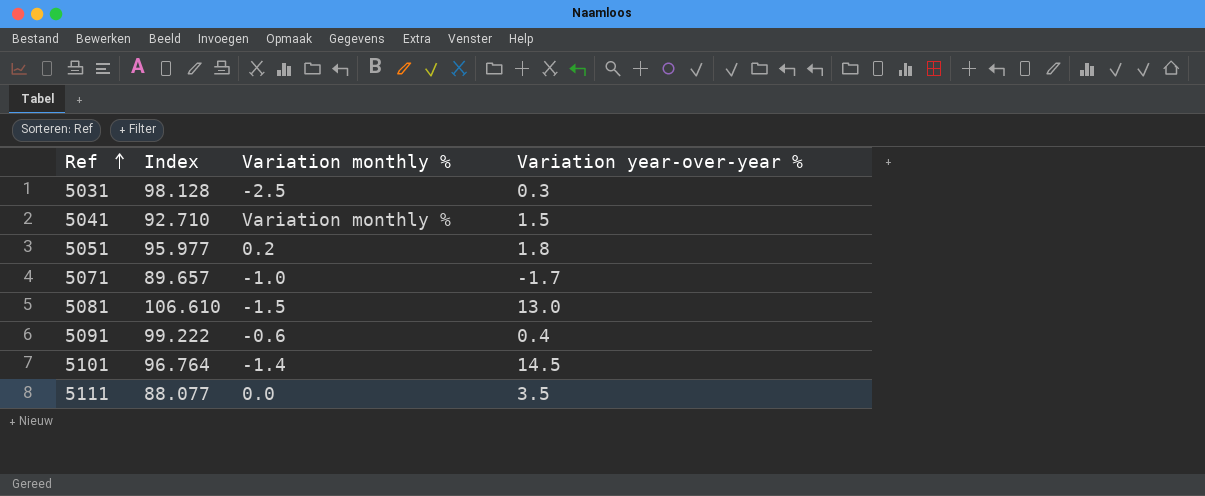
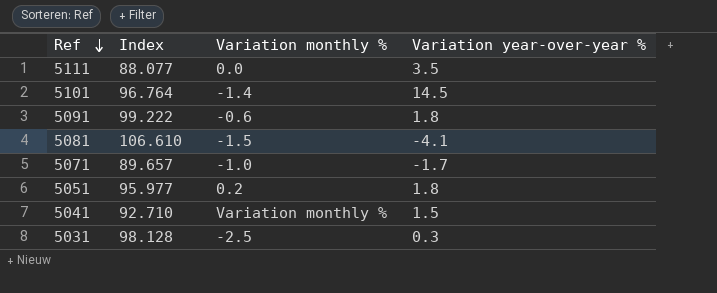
row order: Ref ascending -> Ref descending
5091 | Variation year-over-year %: 0.4 -> 1.8
5081 | Variation year-over-year %: 13.0 -> -4.1

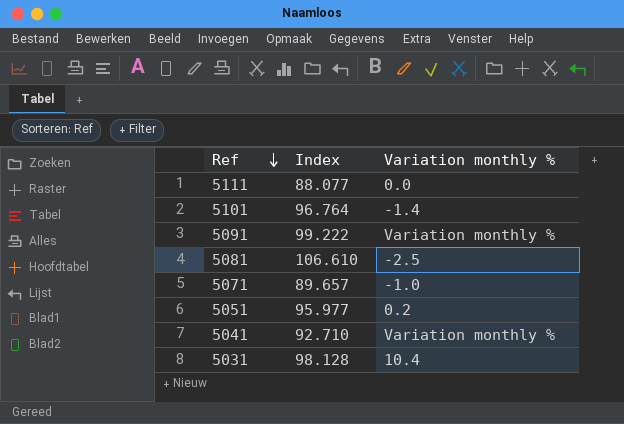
column Variation year-over-year % | position: 4 -> none
5091 | Variation monthly %: -0.6 -> Variation monthly %
5081 | Variation monthly %: -1.5 -> -2.5
5031 | Variation monthly %: -2.5 -> 10.4

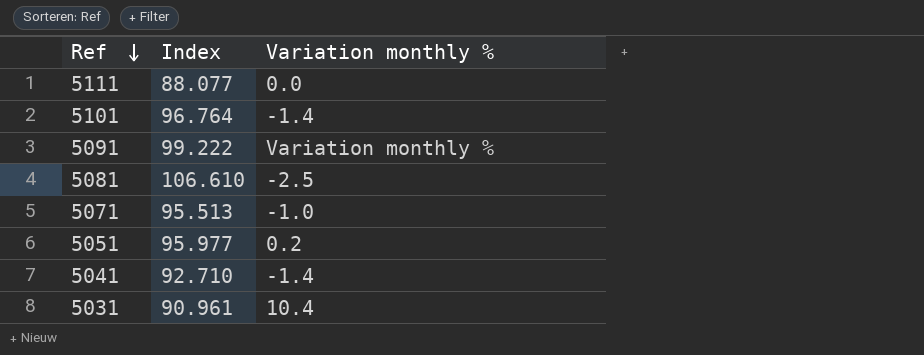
5071 | Index: 89.657 -> 95.513
5041 | Variation monthly %: Variation monthly % -> -1.4
5031 | Index: 98.128 -> 90.961

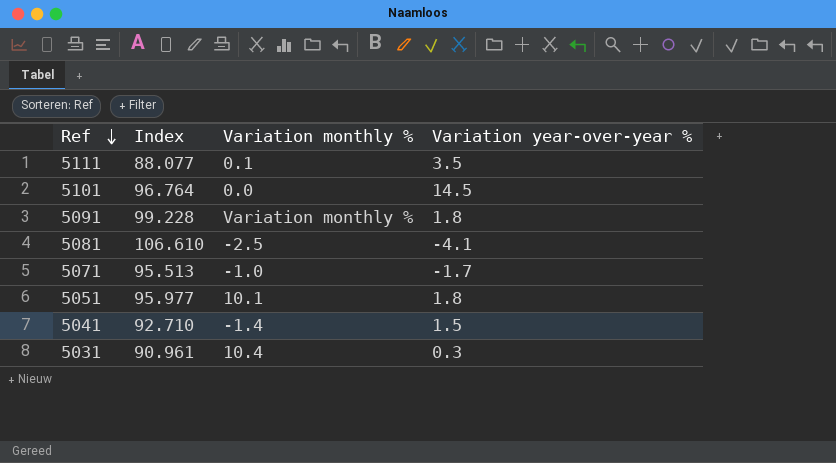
column Variation year-over-year % | position: none -> 4
5111 | Variation monthly %: 0.0 -> 0.1
5101 | Variation monthly %: -1.4 -> 0.0
5091 | Index: 99.222 -> 99.228
5051 | Variation monthly %: 0.2 -> 10.1

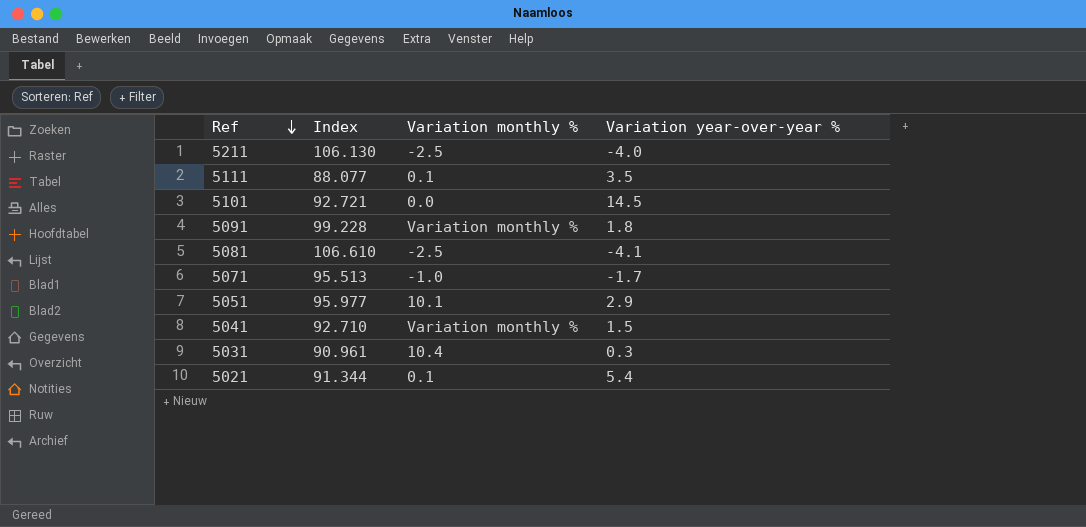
row 5211: none -> 106.130 | -2.5 | -4.0
5101 | Index: 96.764 -> 92.721
5051 | Variation year-over-year %: 1.8 -> 2.9
5041 | Variation monthly %: -1.4 -> Variation monthly %
row 5021: none -> 91.344 | 0.1 | 5.4

